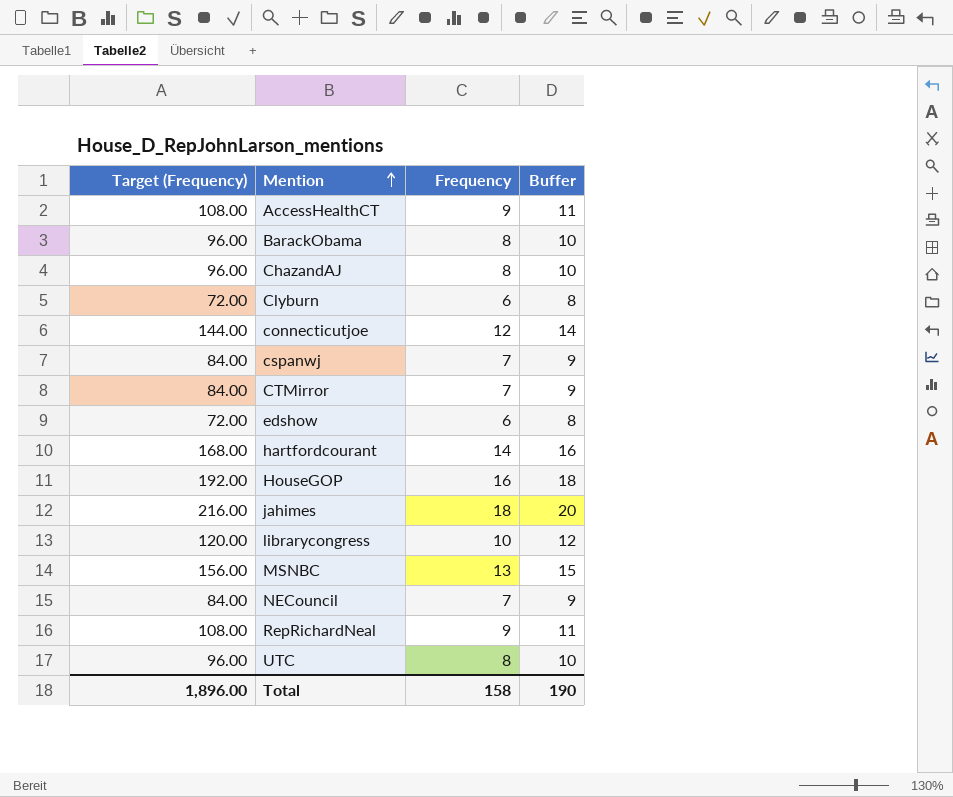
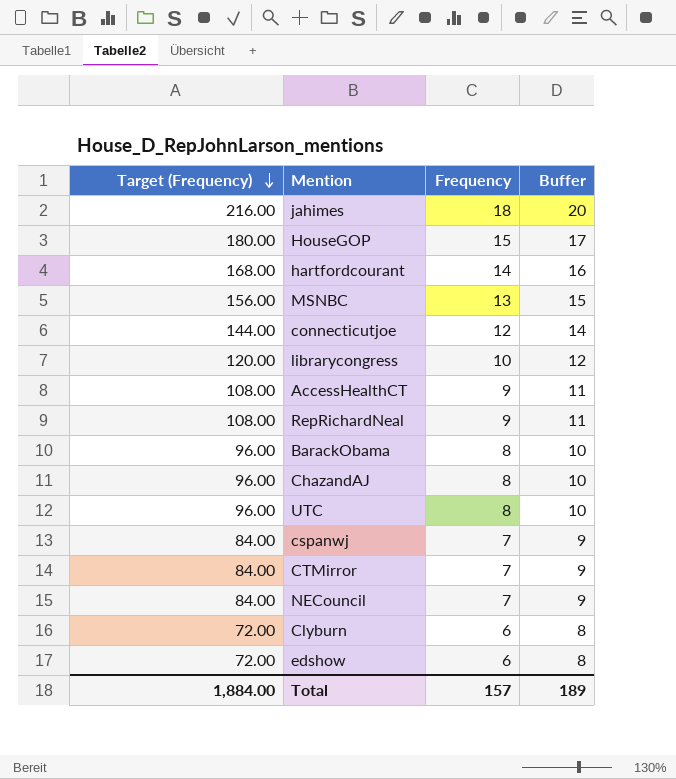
row order: Mention ascending -> Target (Frequency) descending
HouseGOP | Target (Frequency): 192.00 -> 180.00
HouseGOP | Frequency: 16 -> 15
HouseGOP | Buffer: 18 -> 17
Total | Target (Frequency): 1,896.00 -> 1,884.00
Total | Frequency: 158 -> 157
Total | Buffer: 190 -> 189

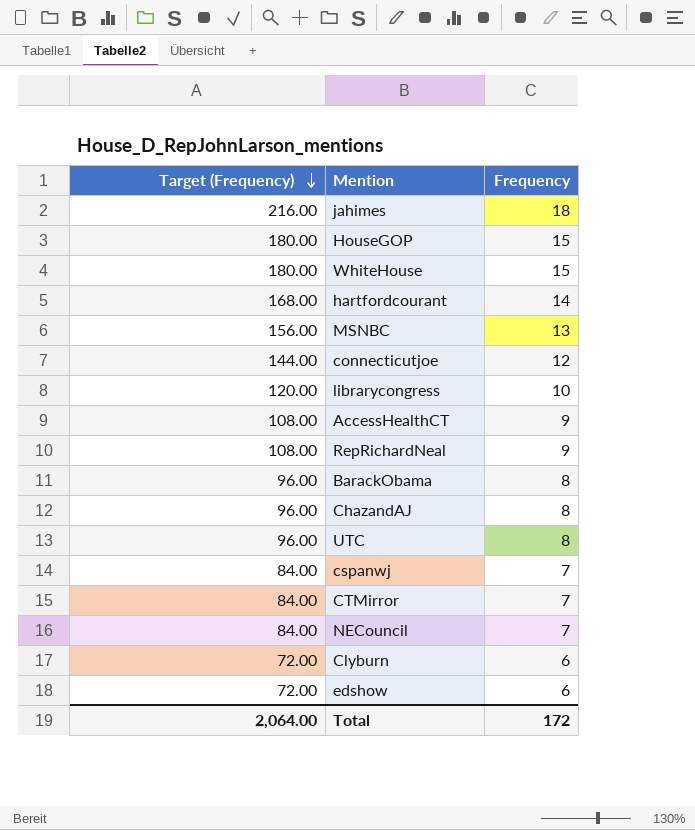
column Buffer | formula: [Frequency] + 2 -> none
row WhiteHouse: none -> 180.00 | 15
Total | Target (Frequency): 1,884.00 -> 2,064.00
Total | Frequency: 157 -> 172

